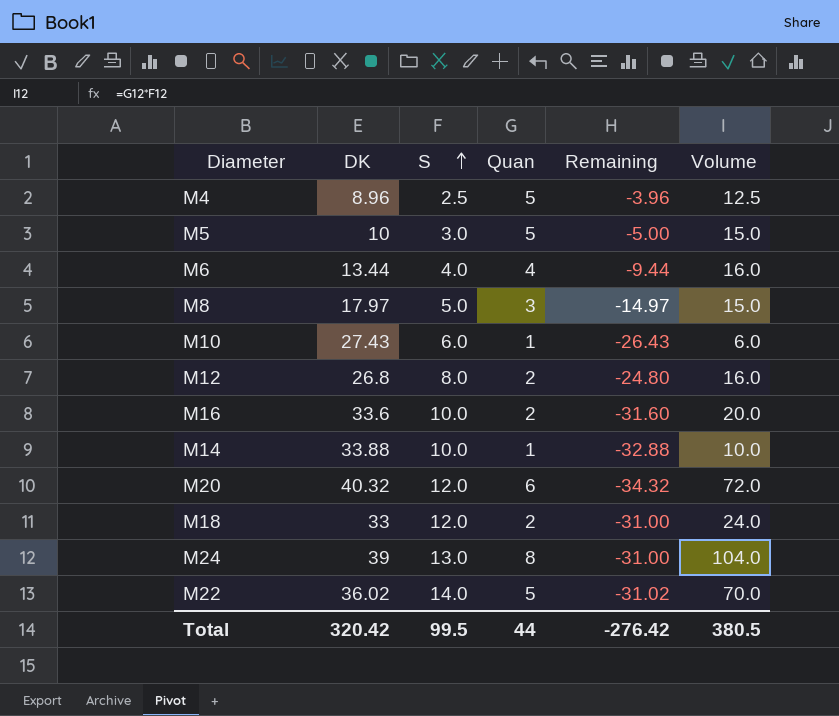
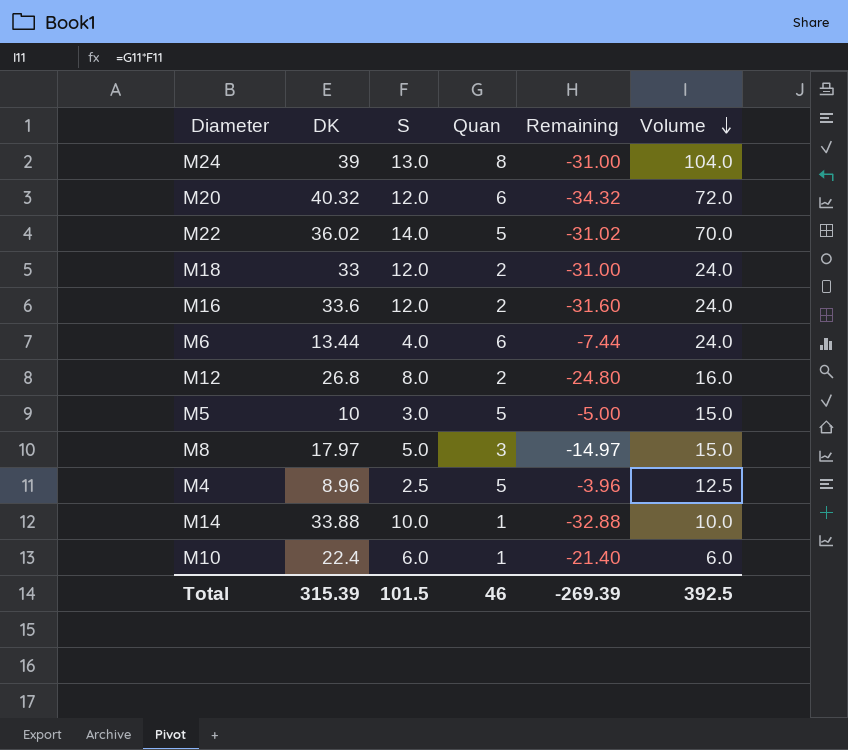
row order: S ascending -> Volume descending
M16 | S: 10.0 -> 12.0
M16 | Volume: 20.0 -> 24.0
M6 | Quan: 4 -> 6
M6 | Remaining: -9.44 -> -7.44
M6 | Volume: 16.0 -> 24.0
M10 | DK: 27.43 -> 22.4
M10 | Remaining: -26.43 -> -21.40
Total | DK: 320.42 -> 315.39
Total | S: 99.5 -> 101.5
Total | Quan: 44 -> 46
Total | Remaining: -276.42 -> -269.39
Total | Volume: 380.5 -> 392.5

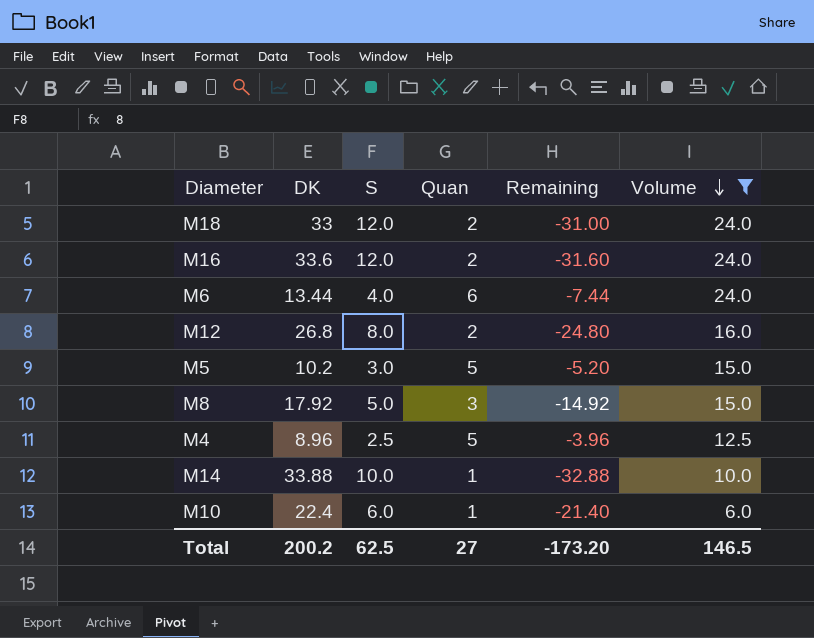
filter: none -> Volume <= 24.0
M5 | DK: 10 -> 10.2
M5 | Remaining: -5.00 -> -5.20
M8 | DK: 17.97 -> 17.92
M8 | Remaining: -14.97 -> -14.92
Total | DK: 315.39 -> 200.2
Total | S: 101.5 -> 62.5
Total | Quan: 46 -> 27
Total | Remaining: -269.39 -> -173.20
Total | Volume: 392.5 -> 146.5

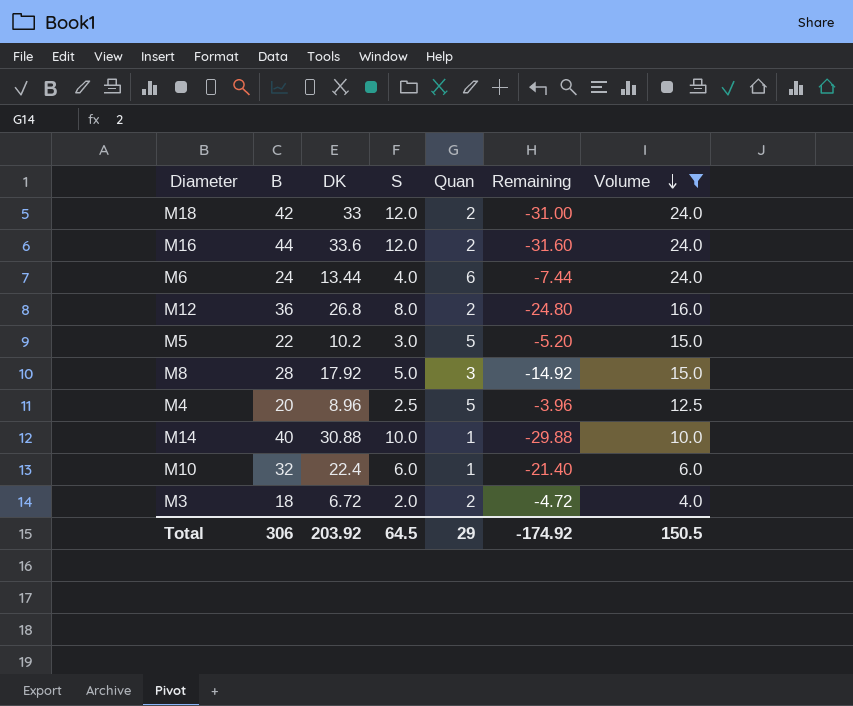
column B | position: none -> 2
M14 | DK: 33.88 -> 30.88
M14 | Remaining: -32.88 -> -29.88
row M3: none -> 18 | 6.72 | 2.0 | 2 | -4.72 | 4.0
Total | DK: 200.2 -> 203.92
Total | S: 62.5 -> 64.5
Total | Quan: 27 -> 29
Total | Remaining: -173.20 -> -174.92
Total | Volume: 146.5 -> 150.5

